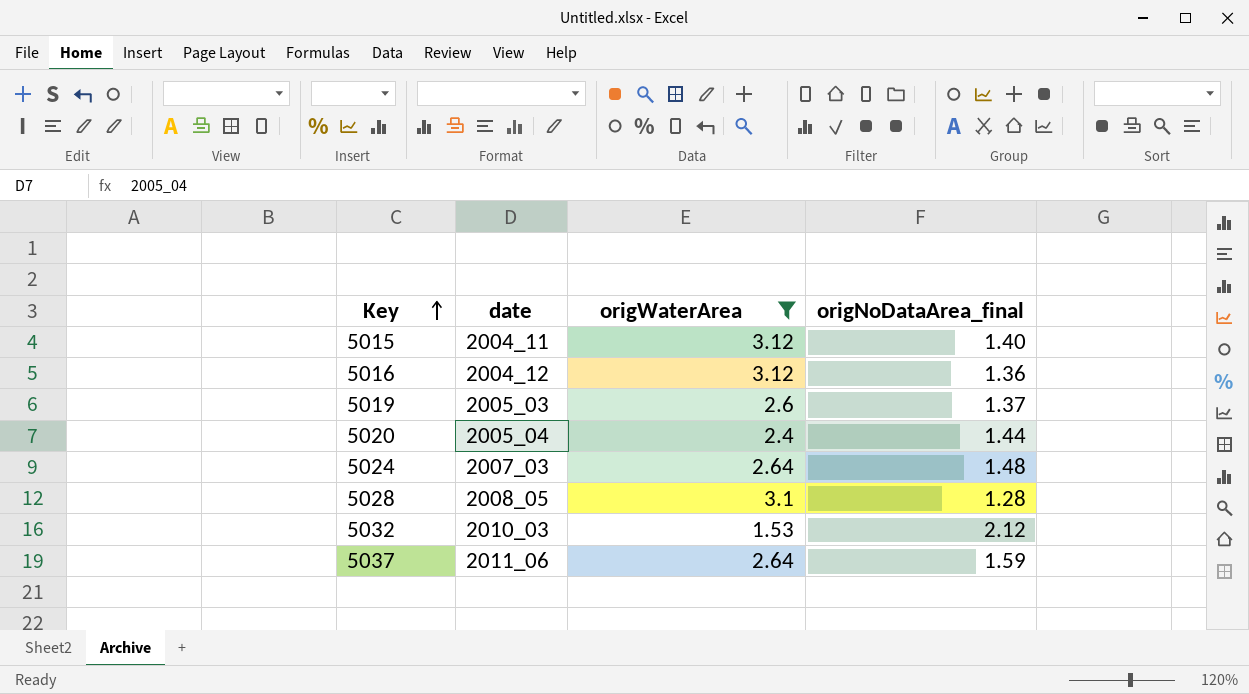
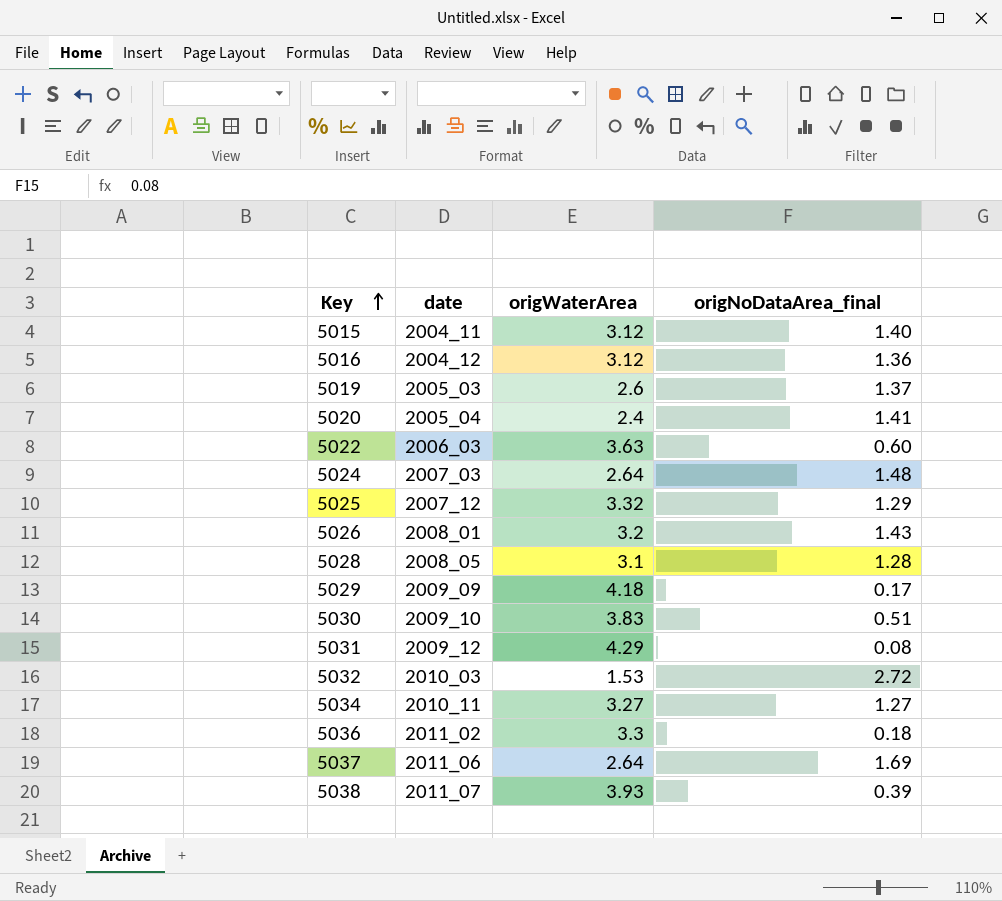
filter: origWaterArea <= 3.12 -> none
5020 | origNoDataArea_final: 1.44 -> 1.41
5032 | origNoDataArea_final: 2.12 -> 2.72
5037 | origNoDataArea_final: 1.59 -> 1.69

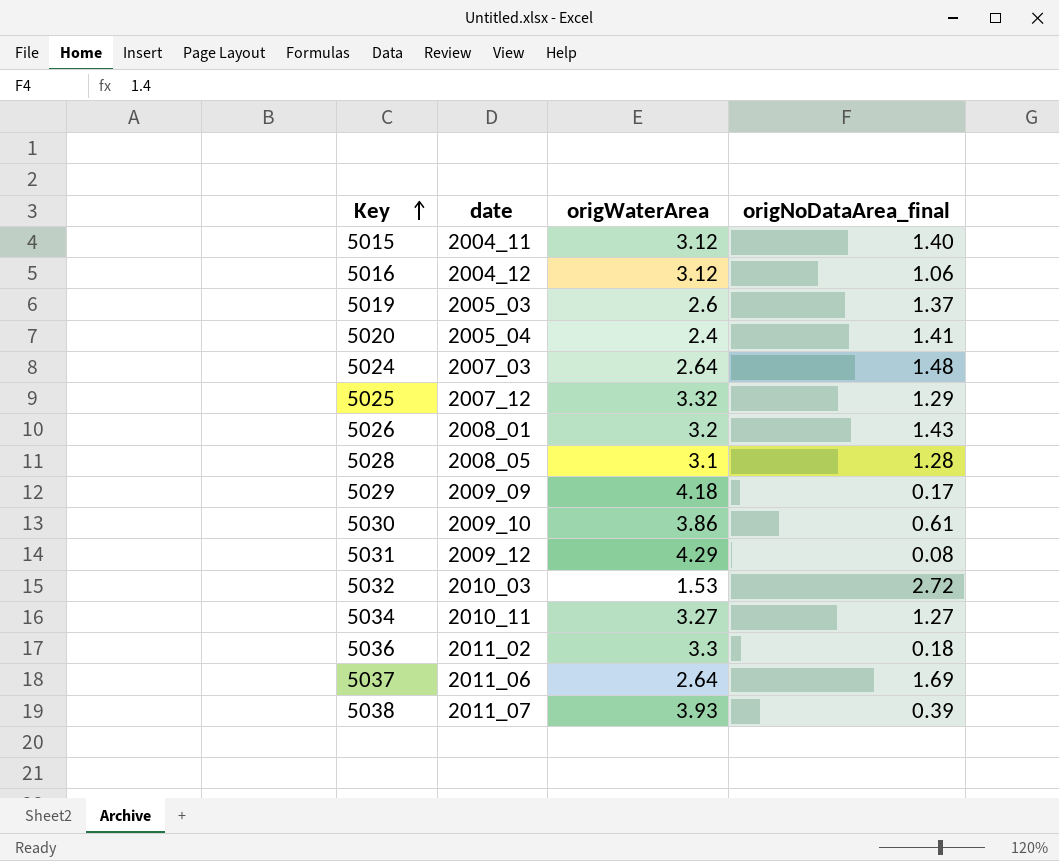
row 5022: 2006_03 | 3.63 | 0.60 -> none
5016 | origNoDataArea_final: 1.36 -> 1.06
5030 | origWaterArea: 3.83 -> 3.86
5030 | origNoDataArea_final: 0.51 -> 0.61

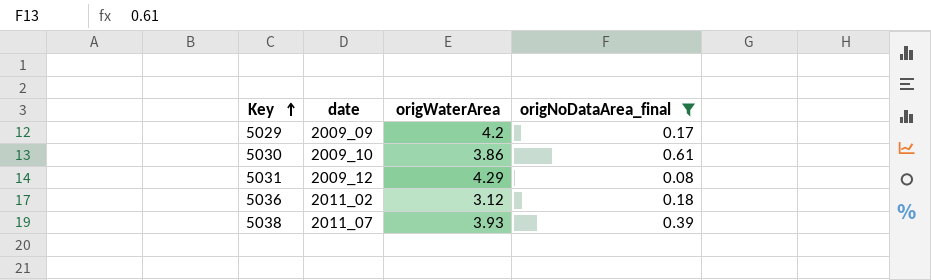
filter: none -> origNoDataArea_final <= 0.61
5029 | origWaterArea: 4.18 -> 4.2
5036 | origWaterArea: 3.3 -> 3.12

